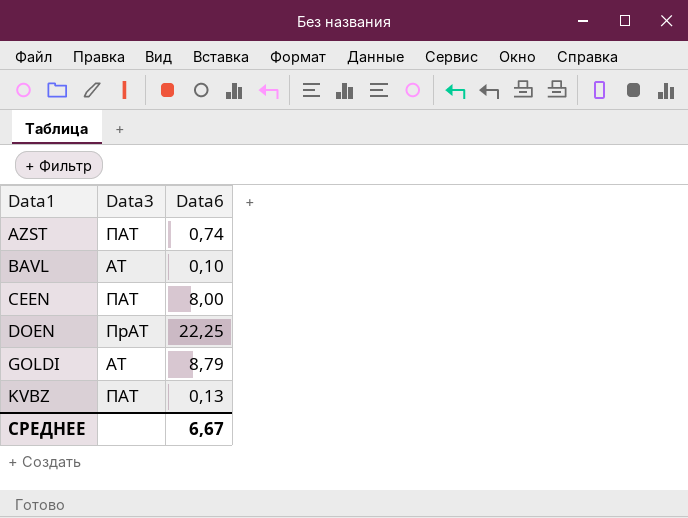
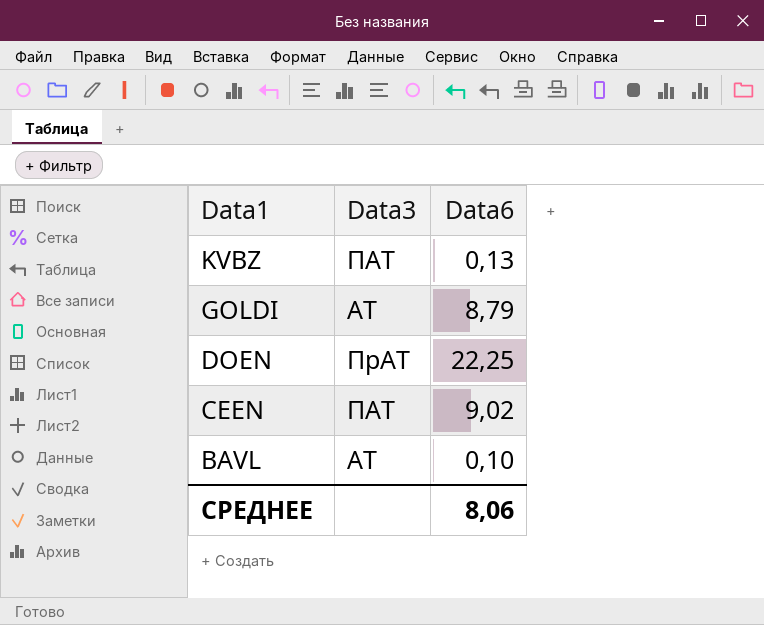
row order: Data1 ascending -> Data1 descending
row AZST: ПАТ | 0,74 -> none
CEEN | Data6: 8,00 -> 9,02
СРЕДНЕЕ | Data6: 6,67 -> 8,06

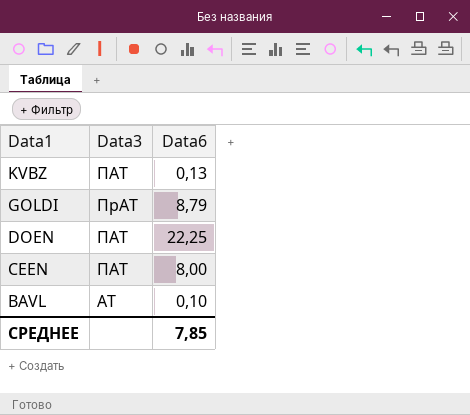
GOLDI | Data3: АТ -> ПрАТ
DOEN | Data3: ПрАТ -> ПАТ
CEEN | Data6: 9,02 -> 8,00
СРЕДНЕЕ | Data6: 8,06 -> 7,85

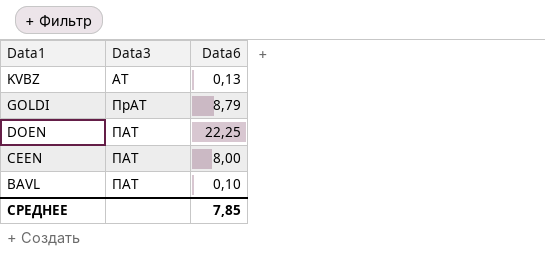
KVBZ | Data3: ПАТ -> АТ
BAVL | Data3: АТ -> ПАТ

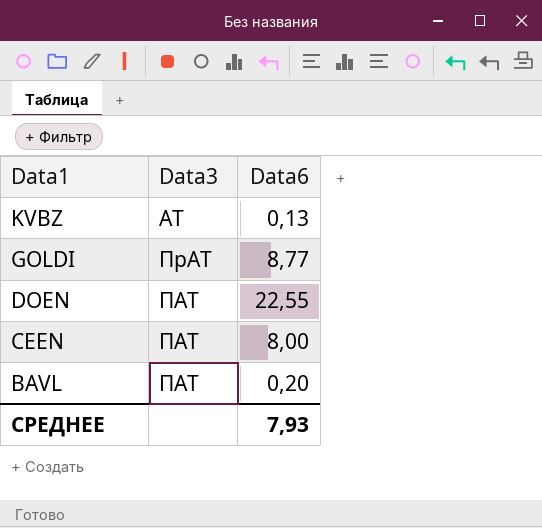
GOLDI | Data6: 8,79 -> 8,77
DOEN | Data6: 22,25 -> 22,55
BAVL | Data6: 0,10 -> 0,20
СРЕДНЕЕ | Data6: 7,85 -> 7,93

